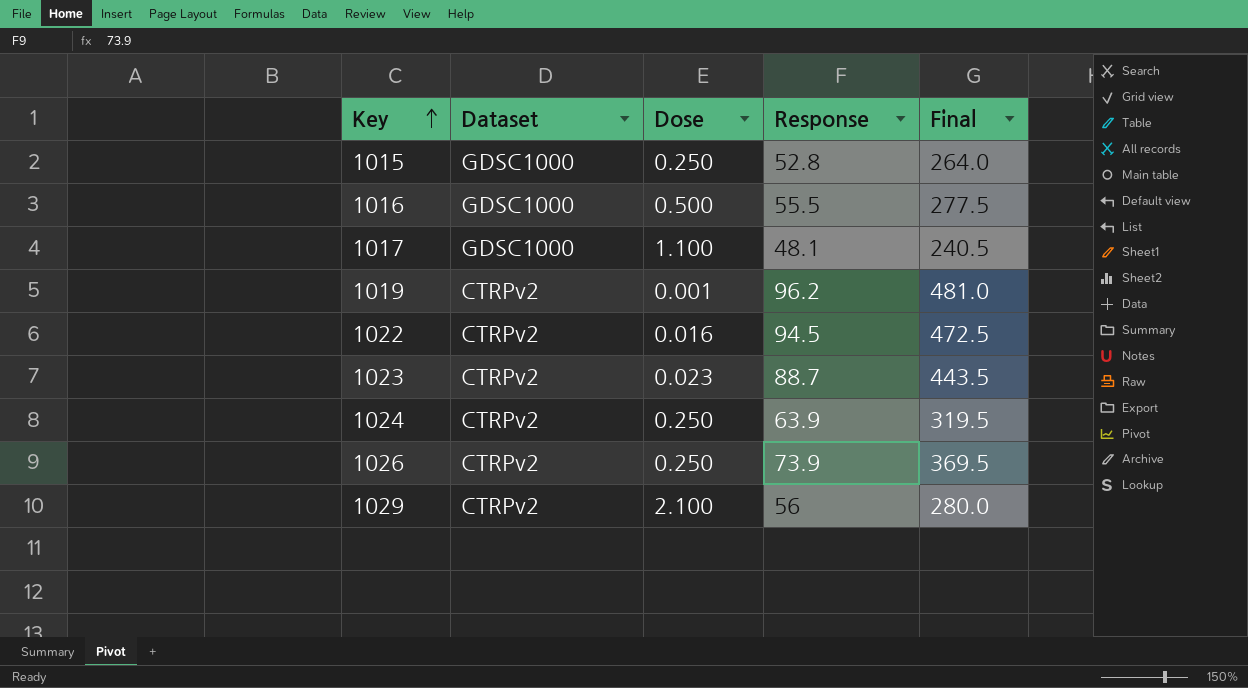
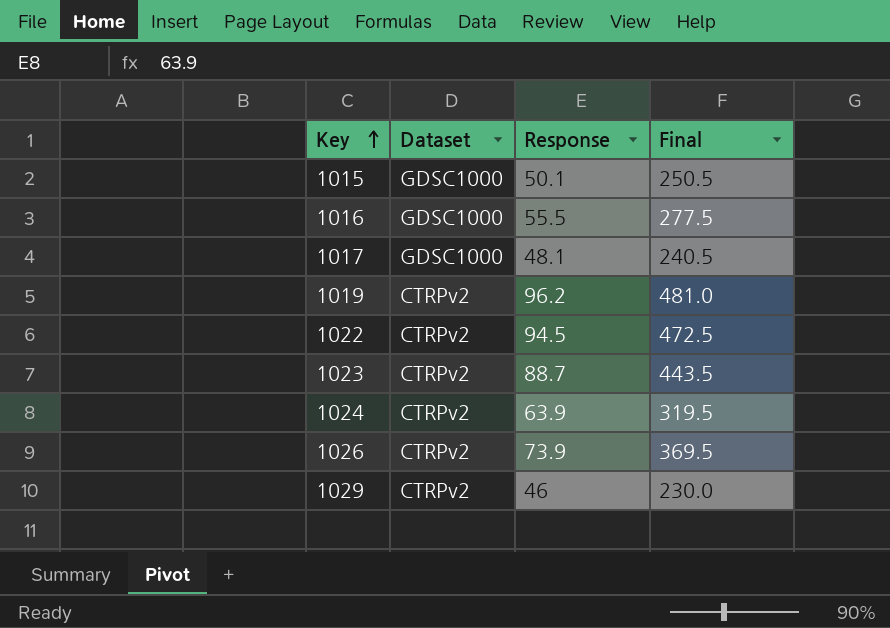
column Dose | position: 3 -> none
1015 | Response: 52.8 -> 50.1
1015 | Final: 264.0 -> 250.5
1029 | Response: 56 -> 46
1029 | Final: 280.0 -> 230.0

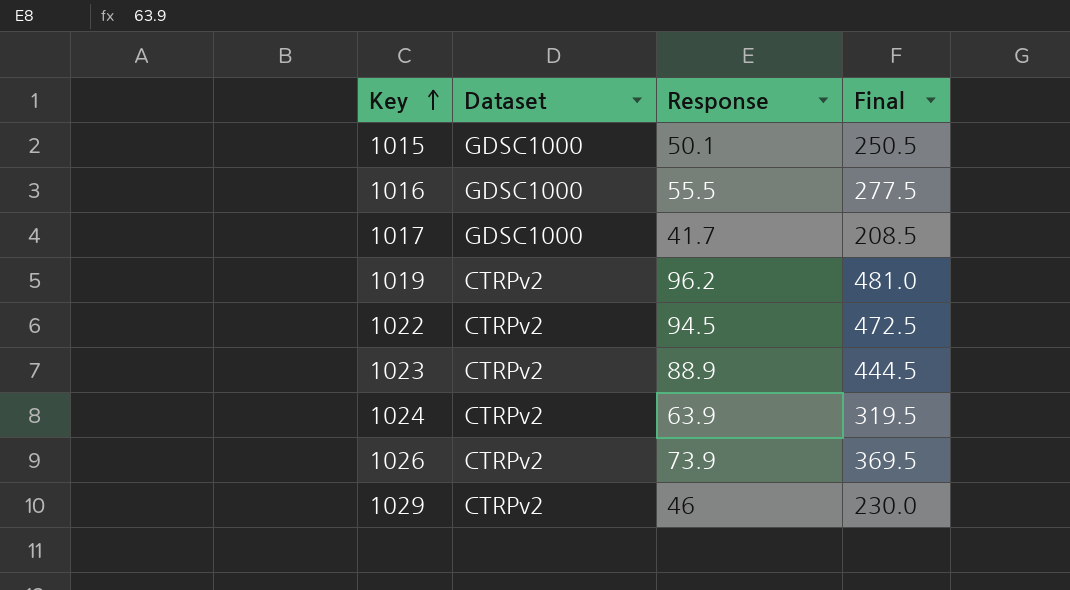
1017 | Response: 48.1 -> 41.7
1017 | Final: 240.5 -> 208.5
1023 | Response: 88.7 -> 88.9
1023 | Final: 443.5 -> 444.5

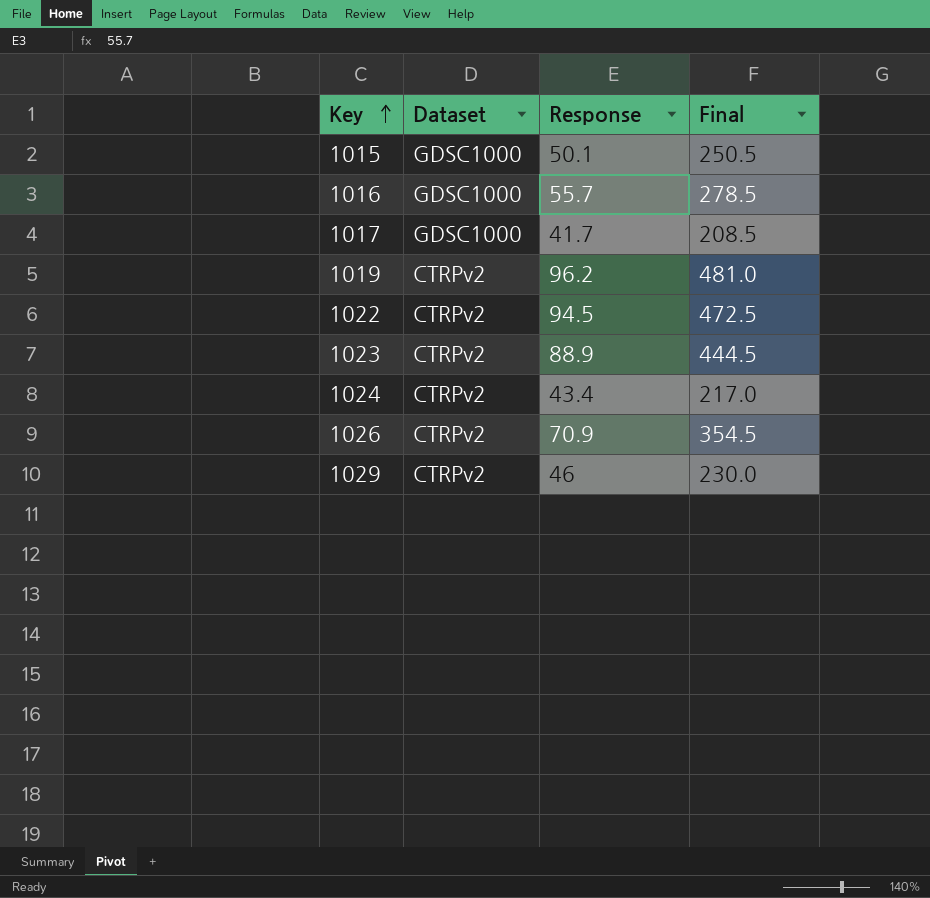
1016 | Response: 55.5 -> 55.7
1016 | Final: 277.5 -> 278.5
1024 | Response: 63.9 -> 43.4
1024 | Final: 319.5 -> 217.0
1026 | Response: 73.9 -> 70.9
1026 | Final: 369.5 -> 354.5

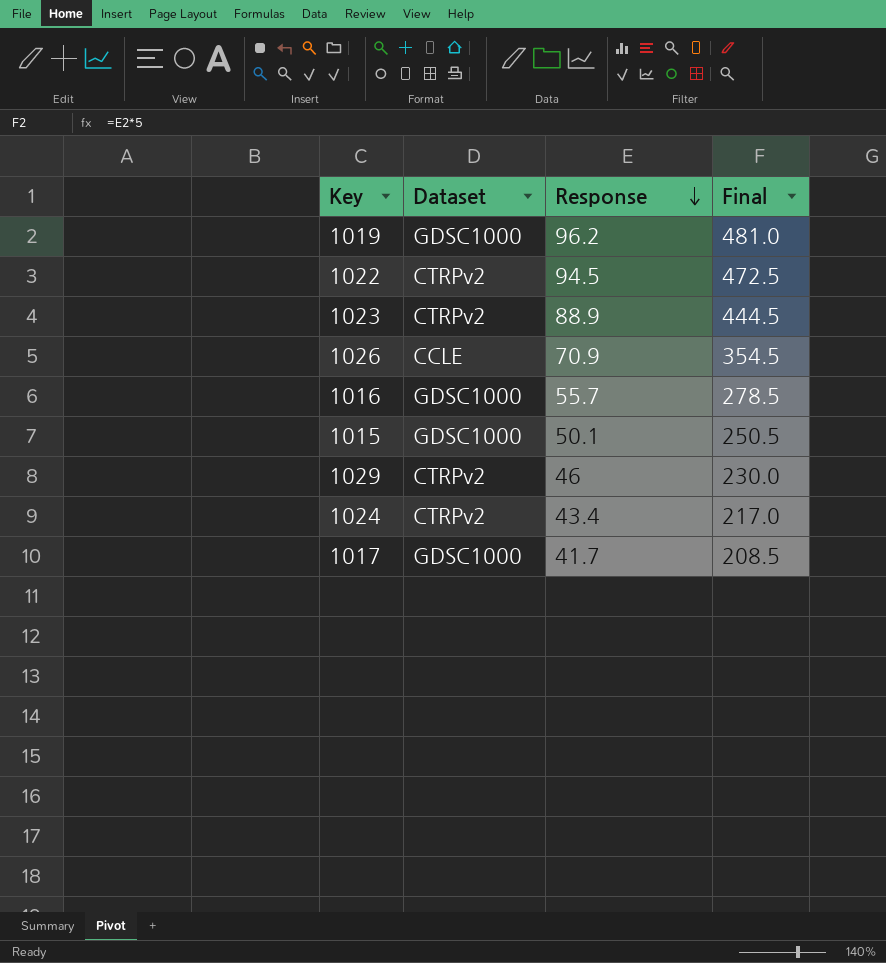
row order: Key ascending -> Response descending
1019 | Dataset: CTRPv2 -> GDSC1000
1026 | Dataset: CTRPv2 -> CCLE

